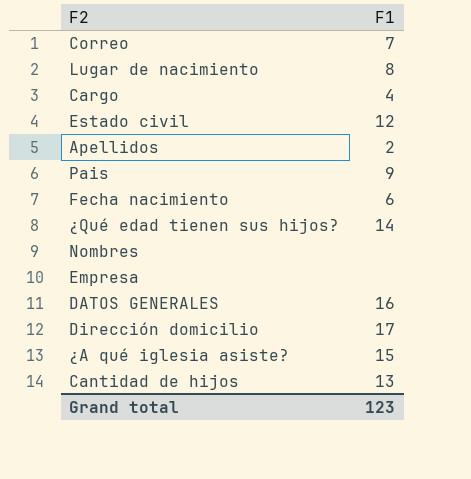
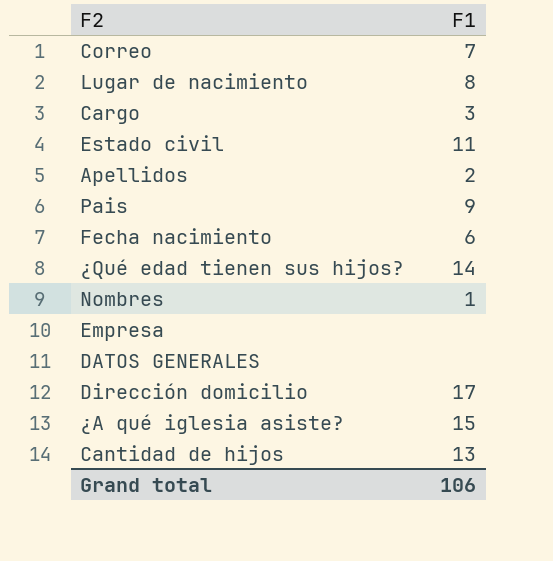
Cargo | F1: 4 -> 3
Estado civil | F1: 12 -> 11
Nombres | F1: none -> 1
DATOS GENERALES | F1: 16 -> none
Grand total | F1: 123 -> 106

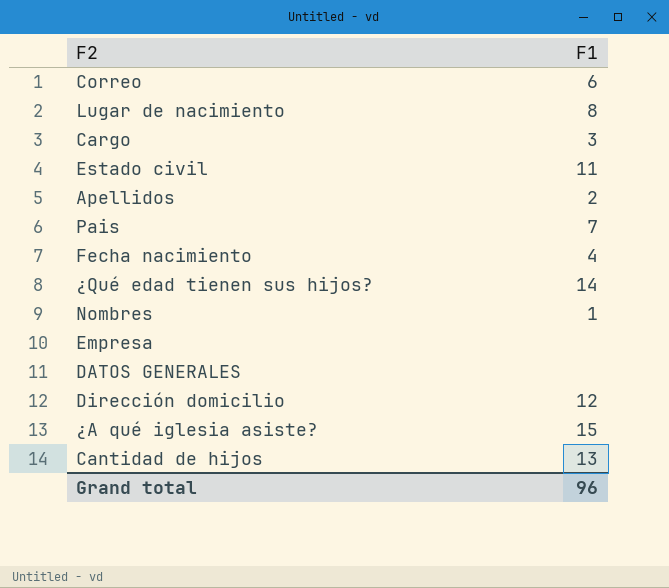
Correo | F1: 7 -> 6
Pais | F1: 9 -> 7
Fecha nacimiento | F1: 6 -> 4
Dirección domicilio | F1: 17 -> 12
Grand total | F1: 106 -> 96

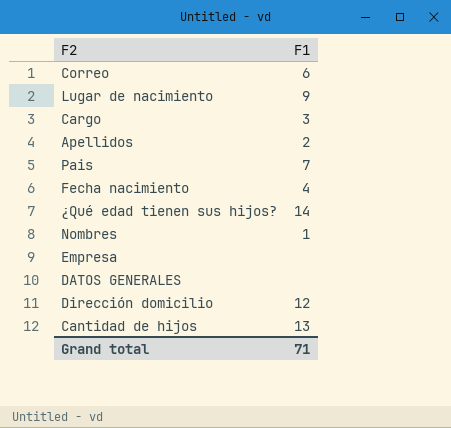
row Estado civil: 11 -> none
row ¿A qué iglesia asiste?: 15 -> none
Lugar de nacimiento | F1: 8 -> 9
Grand total | F1: 96 -> 71

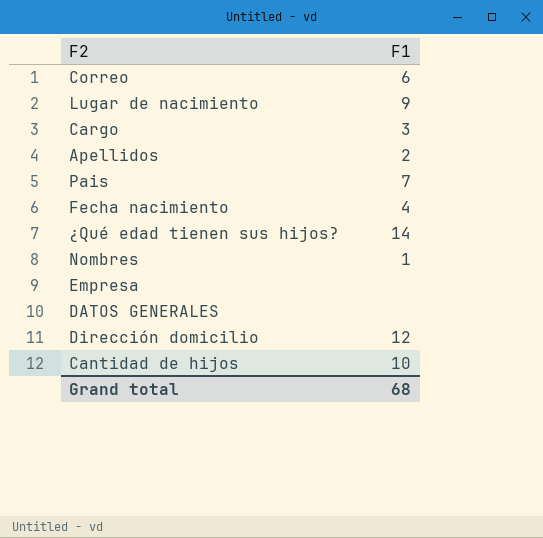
Cantidad de hijos | F1: 13 -> 10
Grand total | F1: 71 -> 68

